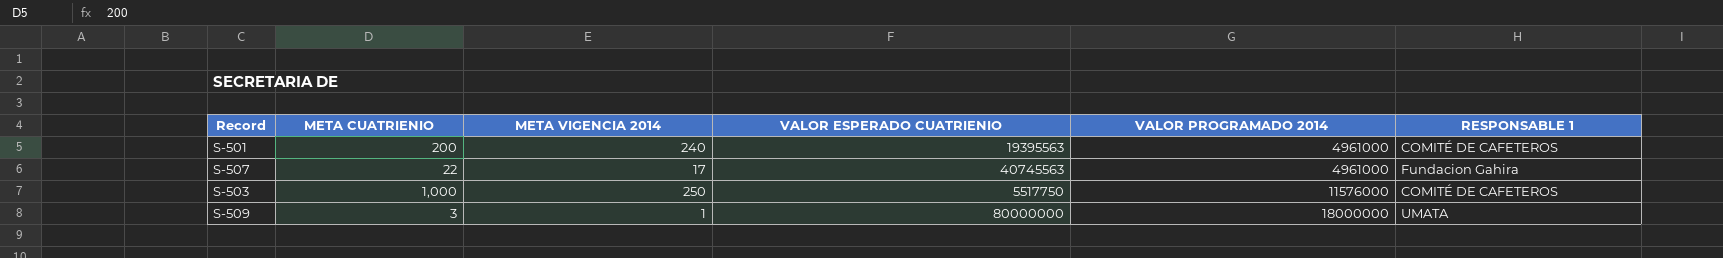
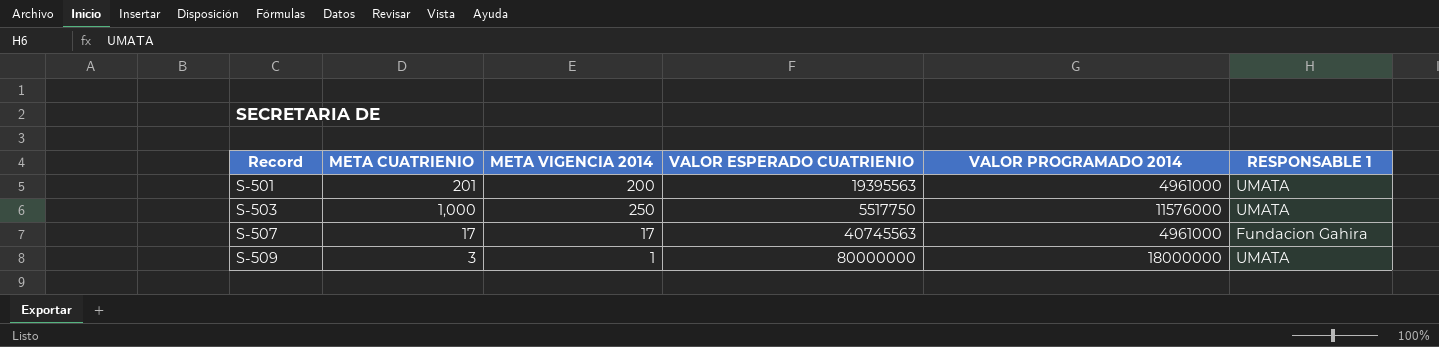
row order: VALOR PROGRAMADO 2014 ascending -> Record ascending
S-501 | META CUATRIENIO: 200 -> 201
S-501 | META VIGENCIA 2014: 240 -> 200
S-501 | RESPONSABLE 1: COMITÉ DE CAFETEROS -> UMATA
S-503 | RESPONSABLE 1: COMITÉ DE CAFETEROS -> UMATA
S-507 | META CUATRIENIO: 22 -> 17

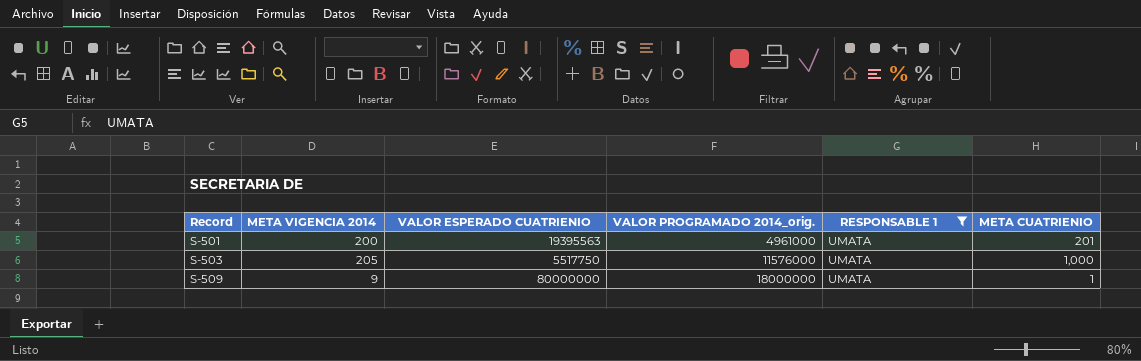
filter: none -> RESPONSABLE 1 = UMATA
column name: VALOR PROGRAMADO 2014 -> VALOR PROGRAMADO 2014_orig.
column META CUATRIENIO | position: 2 -> 6
S-503 | META VIGENCIA 2014: 250 -> 205
S-509 | META VIGENCIA 2014: 1 -> 9
S-509 | META CUATRIENIO: 3 -> 1

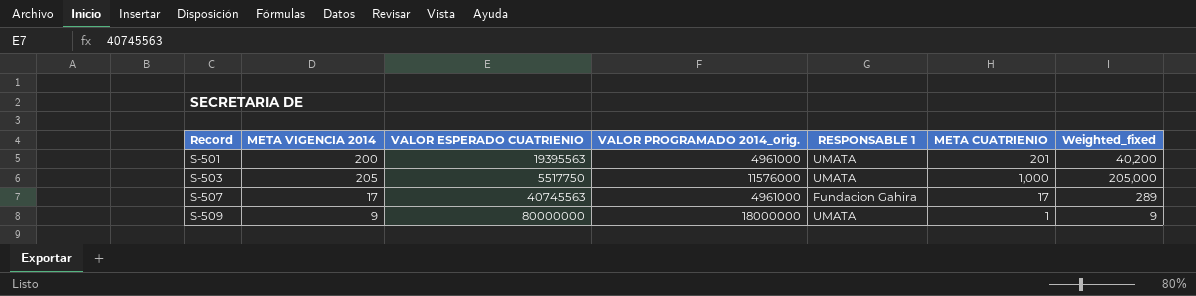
filter: RESPONSABLE 1 = UMATA -> none
column Weighted_fixed | formula: none -> [META VIGENCIA 2014] * [META CUATRIENIO]

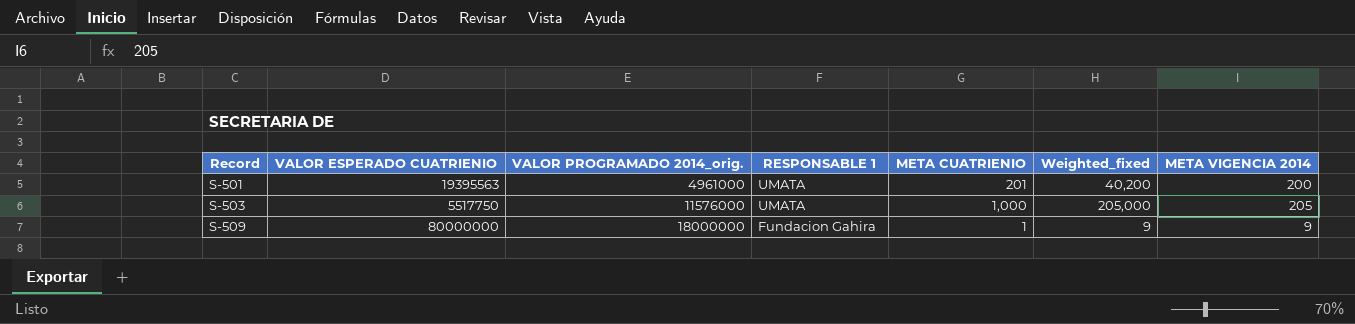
column META VIGENCIA 2014 | position: 2 -> 7
row S-507: 17 | 40745563 | 4961000 | Fundacion Gahira | 17 | 289 -> none
S-509 | RESPONSABLE 1: UMATA -> Fundacion Gahira

